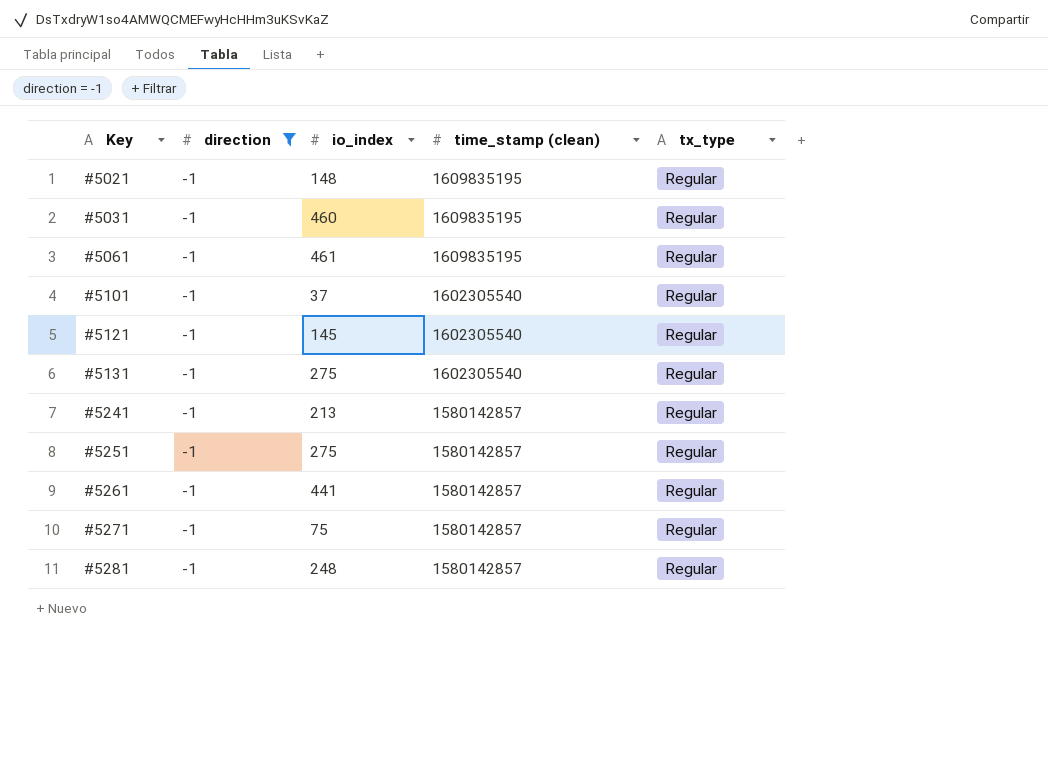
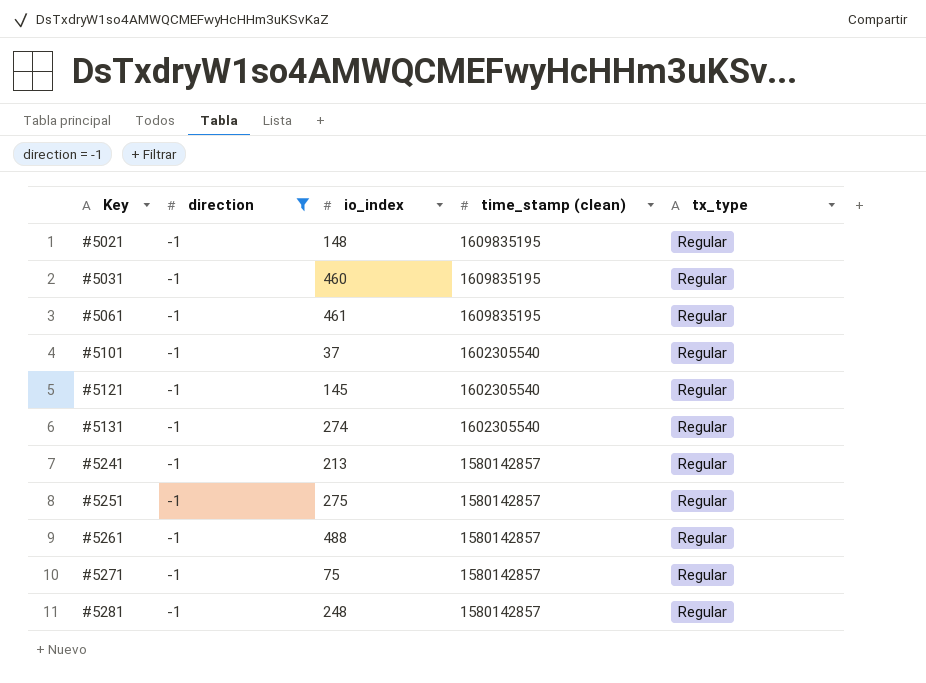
#5131 | io_index: 275 -> 274
#5261 | io_index: 441 -> 488

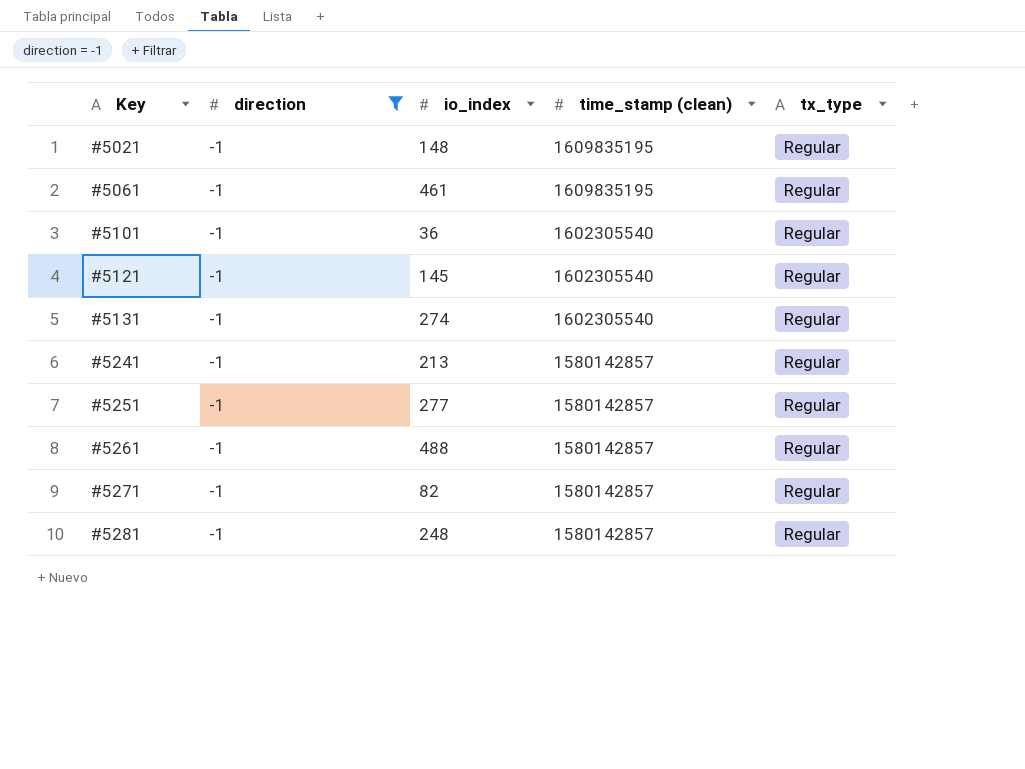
row #5031: -1 | 460 | 1609835195 | Regular -> none
#5101 | io_index: 37 -> 36
#5251 | io_index: 275 -> 277
#5271 | io_index: 75 -> 82

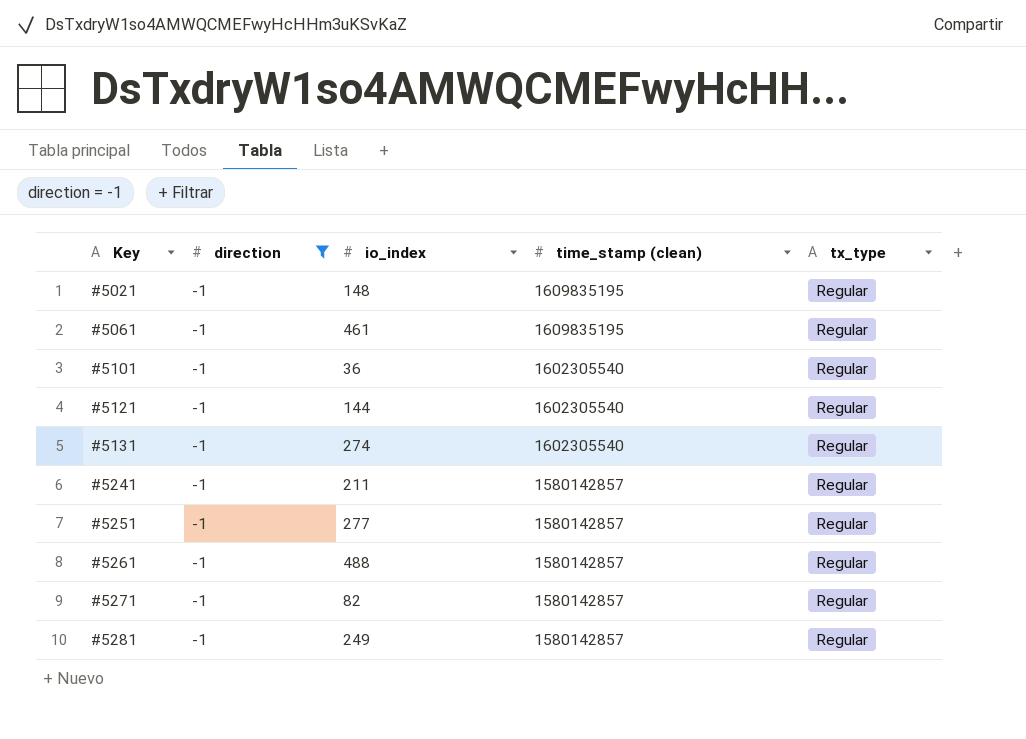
#5121 | io_index: 145 -> 144
#5241 | io_index: 213 -> 211
#5281 | io_index: 248 -> 249

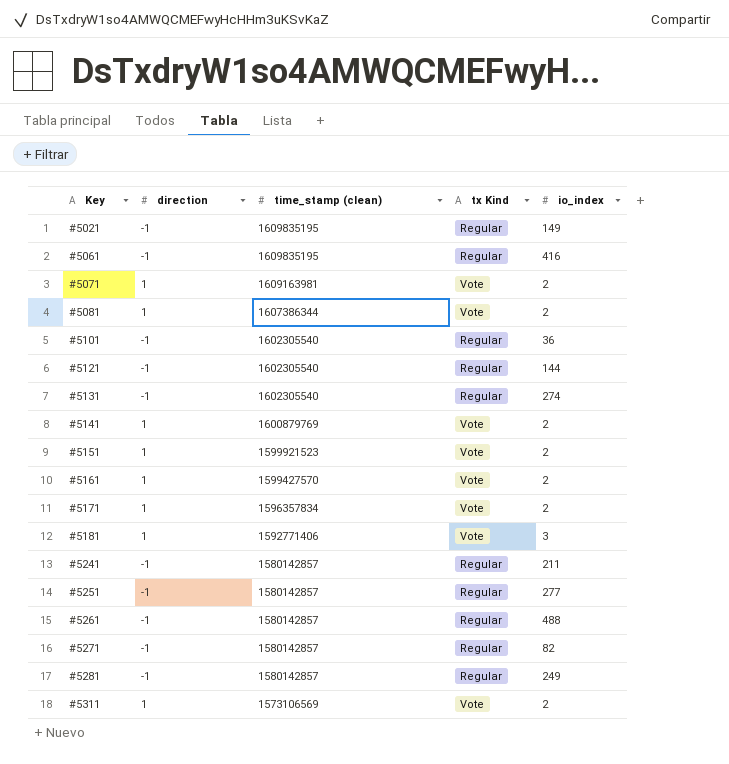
filter: direction = -1 -> none
column name: tx_type -> tx Kind
column io_index | position: 3 -> 5
#5021 | io_index: 148 -> 149
#5061 | io_index: 461 -> 416

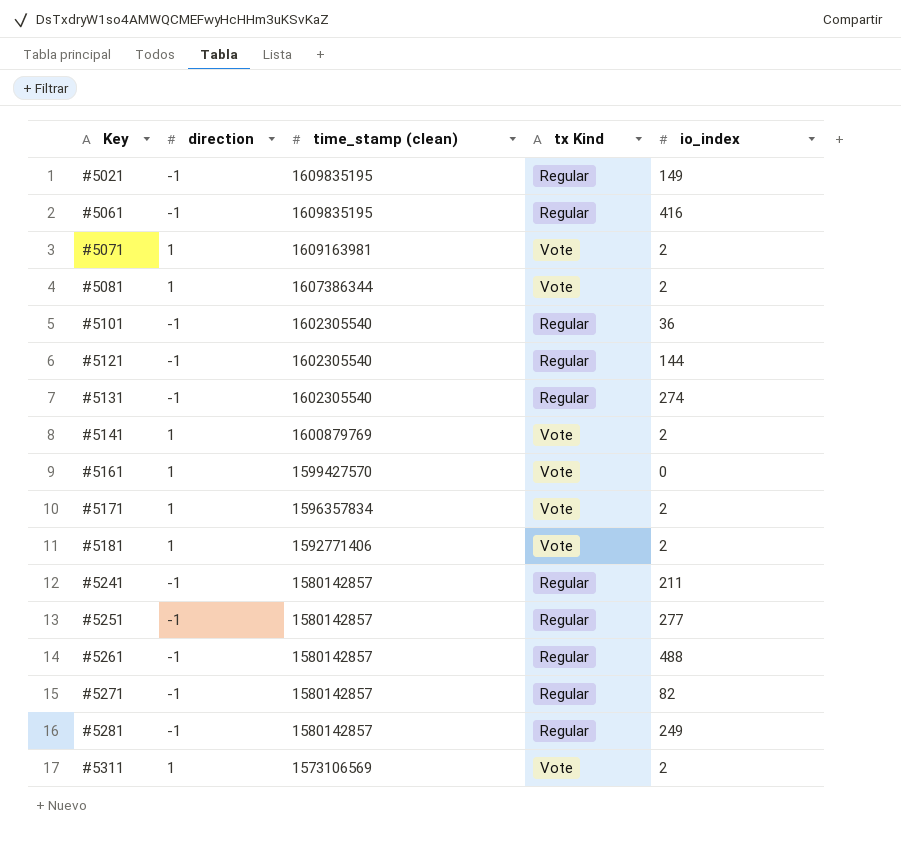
row #5151: 1 | 1599921523 | Vote | 2 -> none
#5161 | io_index: 2 -> 0
#5181 | io_index: 3 -> 2

